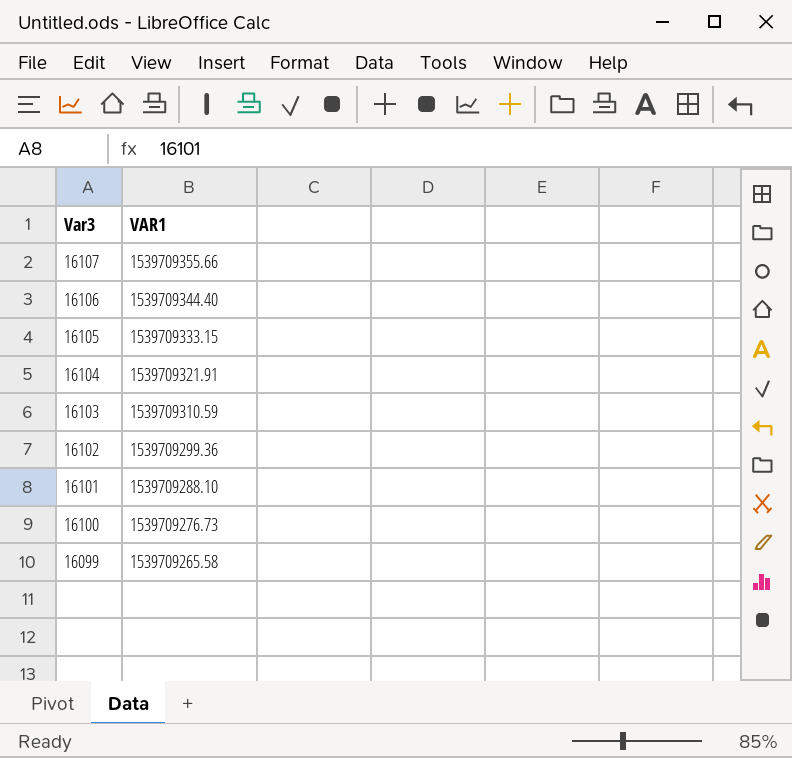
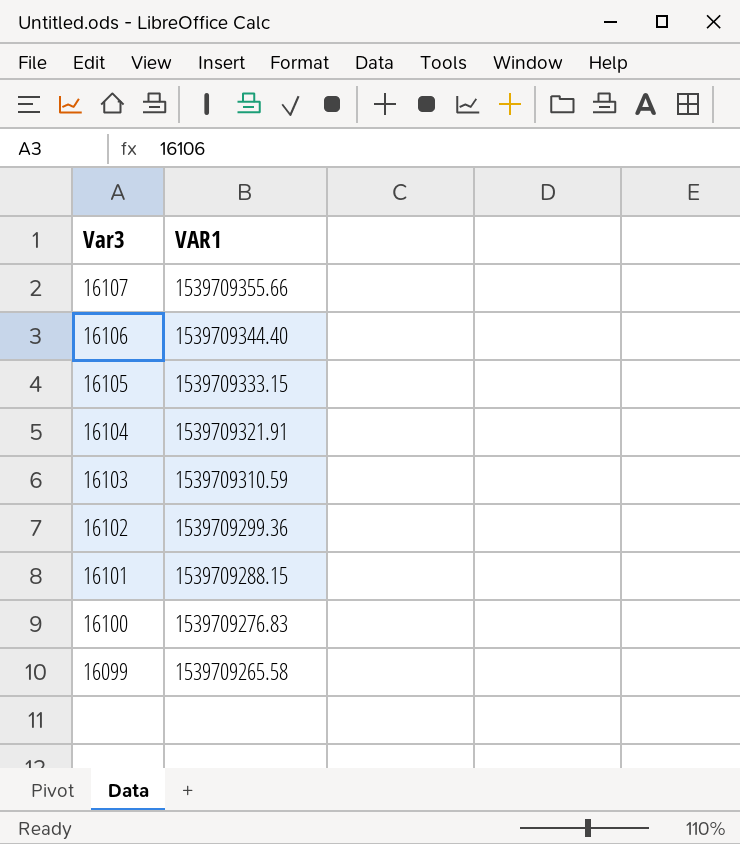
16101 | VAR1: 1539709288.10 -> 1539709288.15
16100 | VAR1: 1539709276.73 -> 1539709276.83

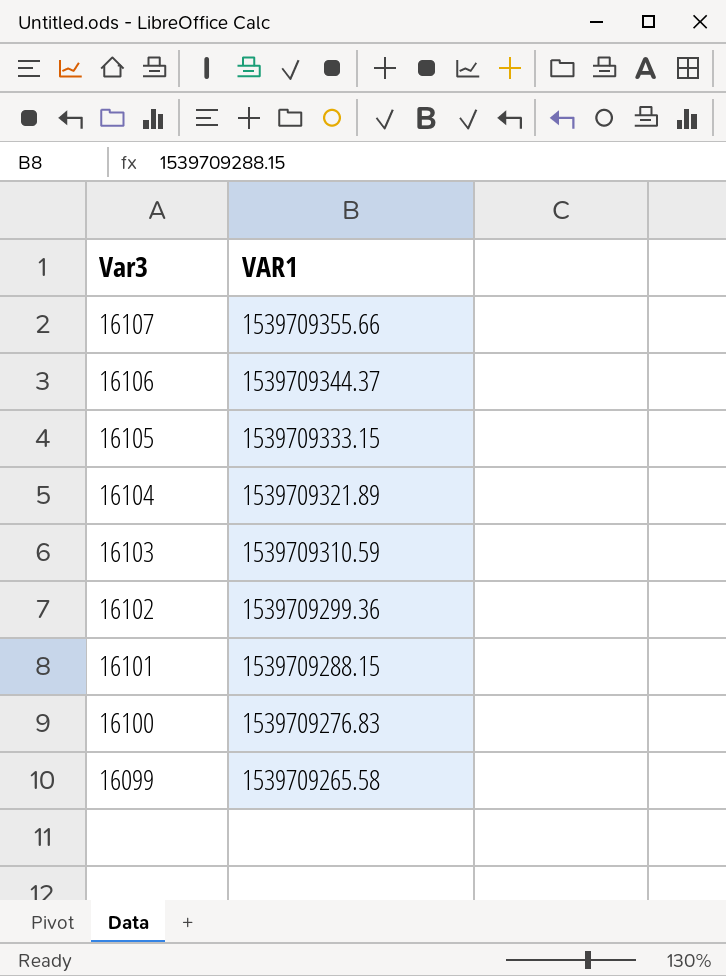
16106 | VAR1: 1539709344.40 -> 1539709344.37
16104 | VAR1: 1539709321.91 -> 1539709321.89

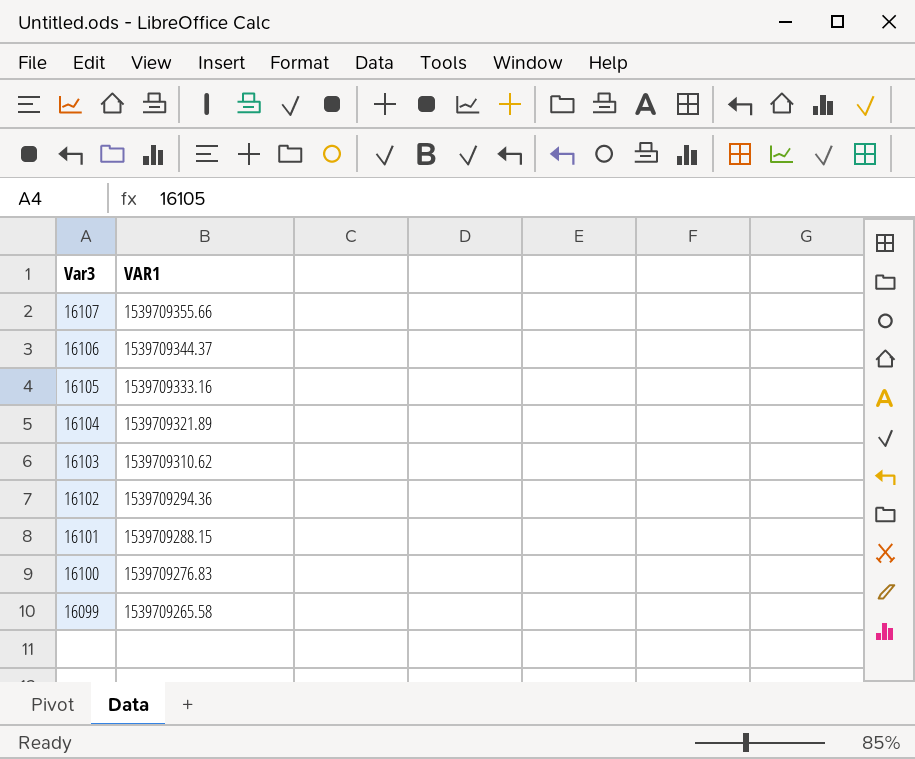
16105 | VAR1: 1539709333.15 -> 1539709333.16
16103 | VAR1: 1539709310.59 -> 1539709310.62
16102 | VAR1: 1539709299.36 -> 1539709294.36

